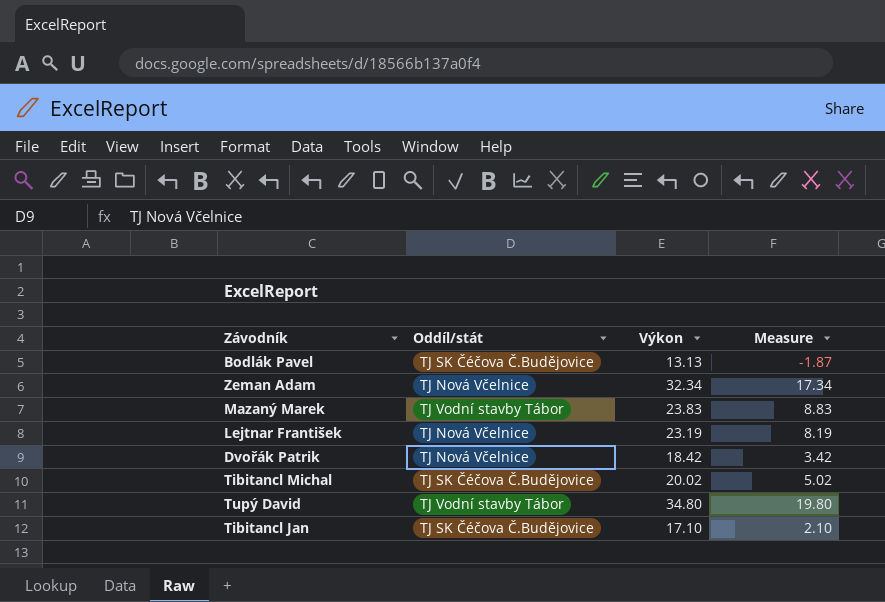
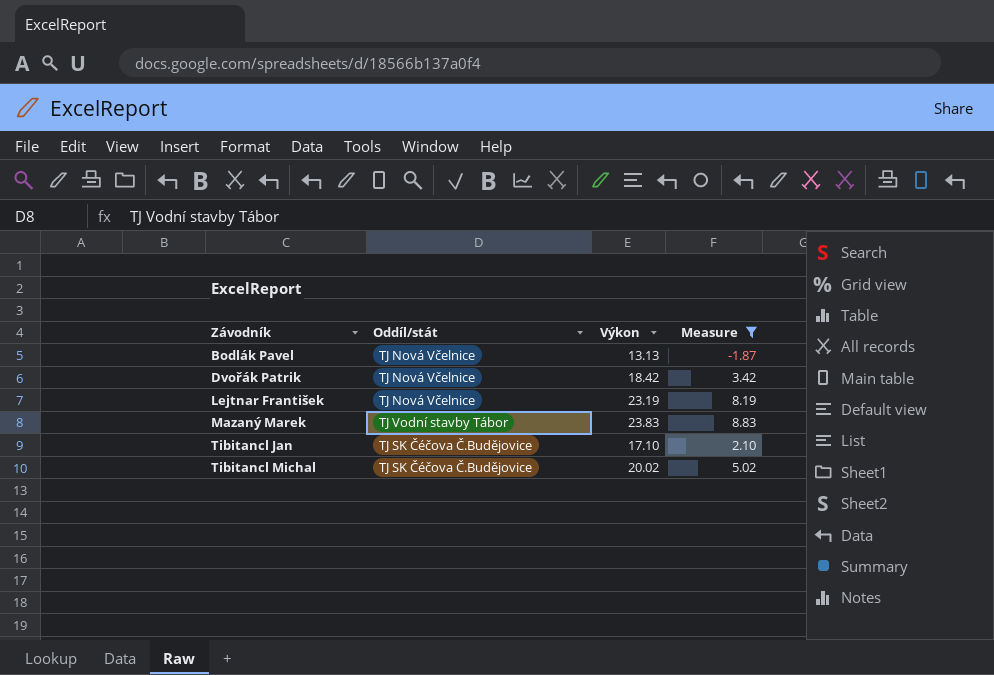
filter: none -> Measure <= 8.83
row order: none -> Závodník ascending
Bodlák Pavel | Oddíl/stát: TJ SK Čéčova Č.Budějovice -> TJ Nová Včelnice

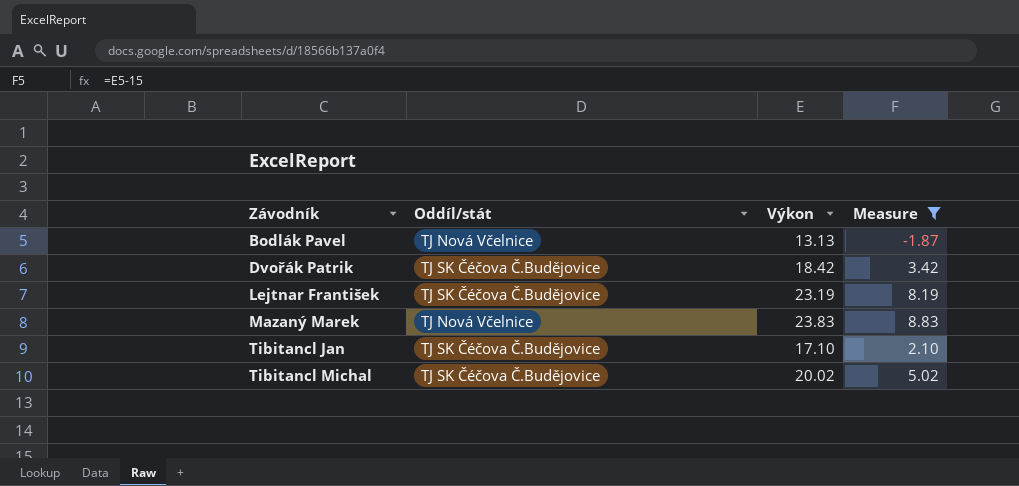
Dvořák Patrik | Oddíl/stát: TJ Nová Včelnice -> TJ SK Čéčova Č.Budějovice
Lejtnar František | Oddíl/stát: TJ Nová Včelnice -> TJ SK Čéčova Č.Budějovice
Mazaný Marek | Oddíl/stát: TJ Vodní stavby Tábor -> TJ Nová Včelnice

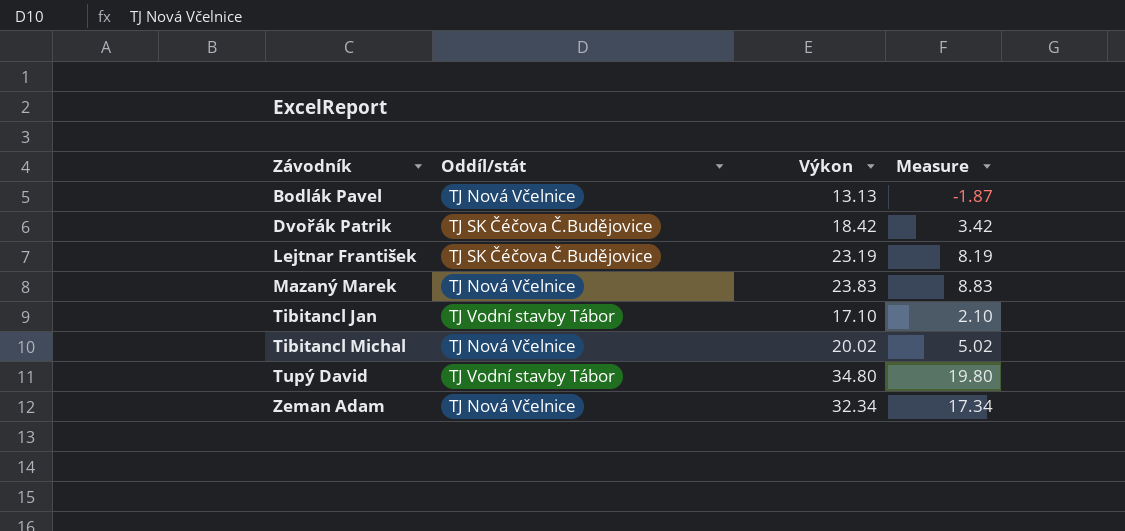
filter: Measure <= 8.83 -> none
Tibitancl Jan | Oddíl/stát: TJ SK Čéčova Č.Budějovice -> TJ Vodní stavby Tábor
Tibitancl Michal | Oddíl/stát: TJ SK Čéčova Č.Budějovice -> TJ Nová Včelnice

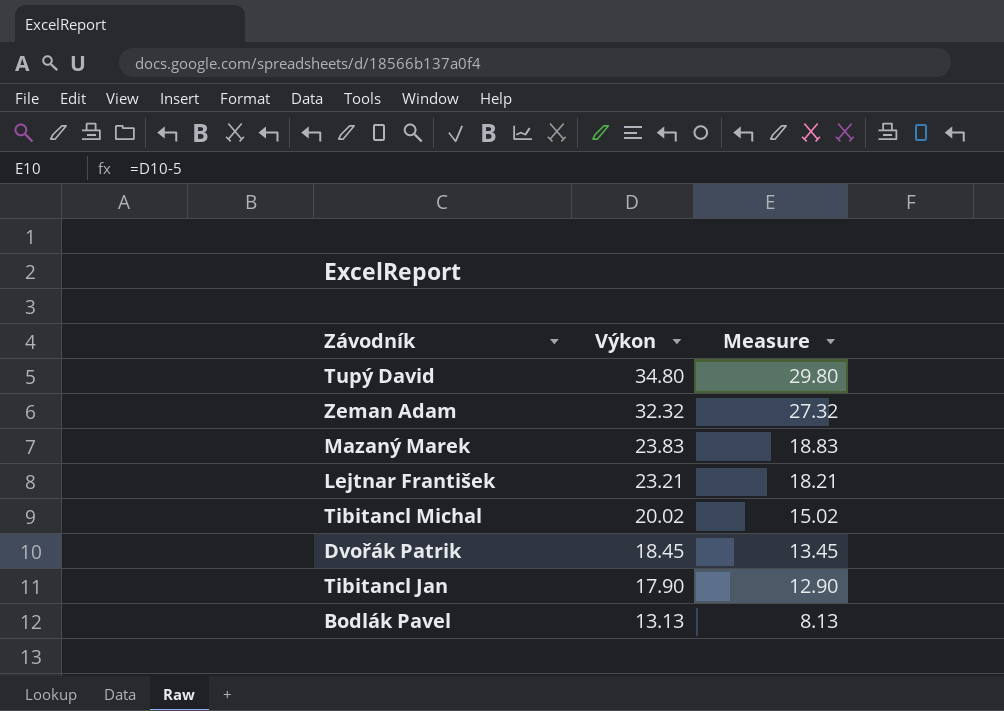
row order: Závodník ascending -> Výkon descending
column Oddíl/stát | position: 2 -> none
column Measure | formula: [Výkon] - 15 -> [Výkon] - 5
Zeman Adam | Výkon: 32.34 -> 32.32
Lejtnar František | Výkon: 23.19 -> 23.21
Dvořák Patrik | Výkon: 18.42 -> 18.45
Tibitancl Jan | Výkon: 17.10 -> 17.90

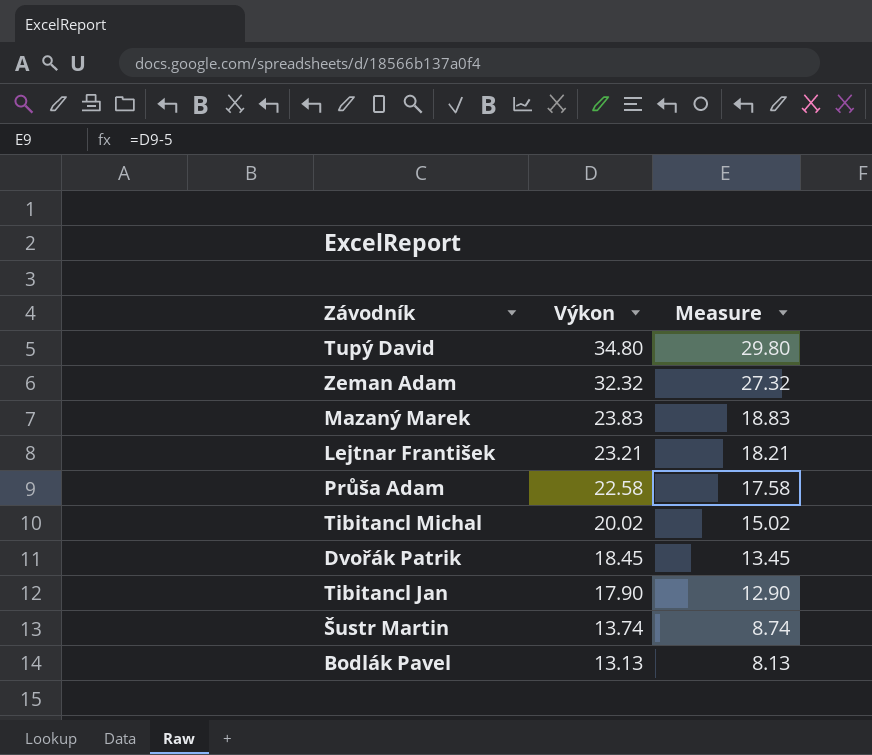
row Průša Adam: none -> 22.58 | 17.58
row Šustr Martin: none -> 13.74 | 8.74

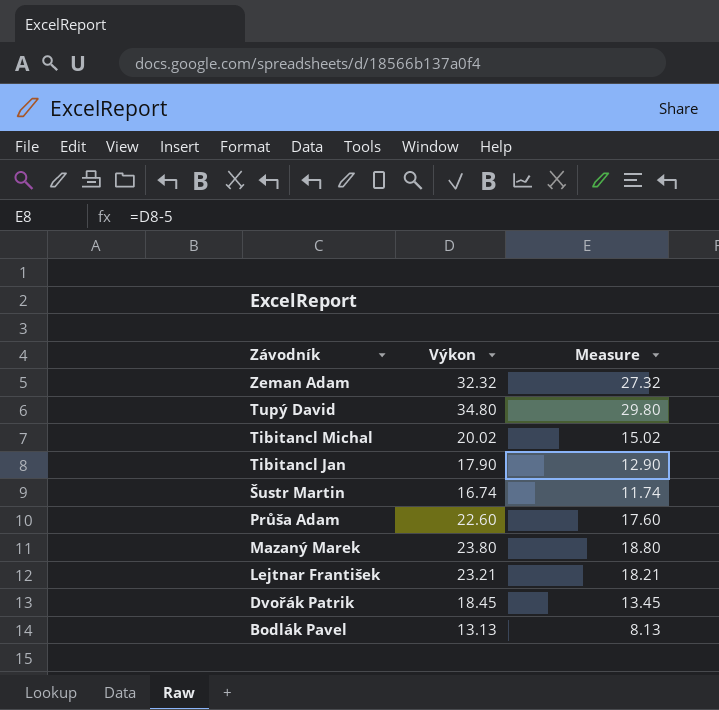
row order: Výkon descending -> Závodník descending
Šustr Martin | Výkon: 13.74 -> 16.74
Šustr Martin | Measure: 8.74 -> 11.74
Průša Adam | Výkon: 22.58 -> 22.60
Průša Adam | Measure: 17.58 -> 17.60
Mazaný Marek | Výkon: 23.83 -> 23.80
Mazaný Marek | Measure: 18.83 -> 18.80

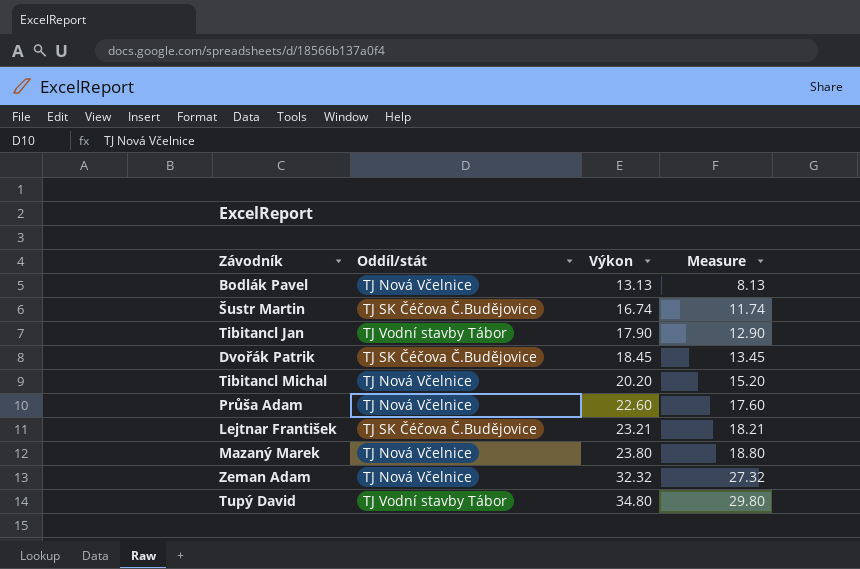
row order: Závodník descending -> Výkon ascending
column Oddíl/stát | position: none -> 2
Tibitancl Michal | Výkon: 20.02 -> 20.20
Tibitancl Michal | Measure: 15.02 -> 15.20

